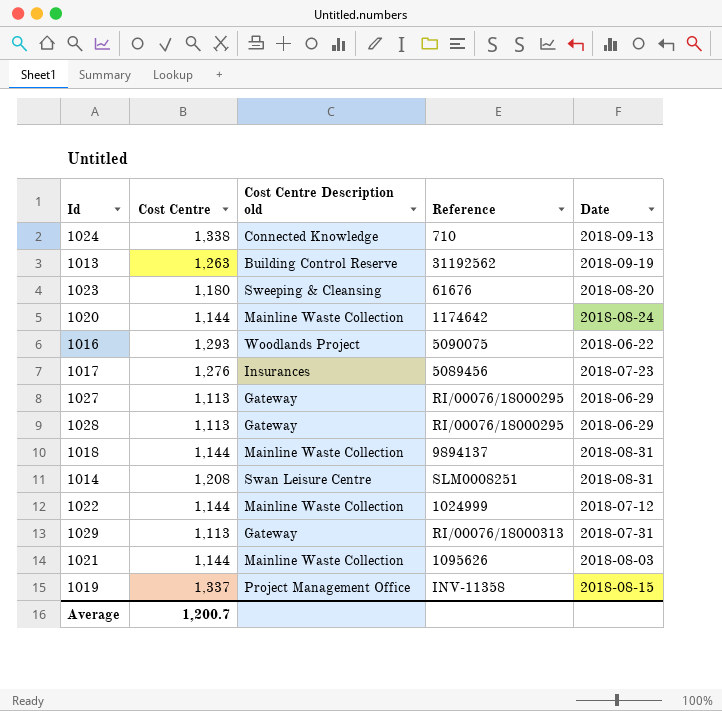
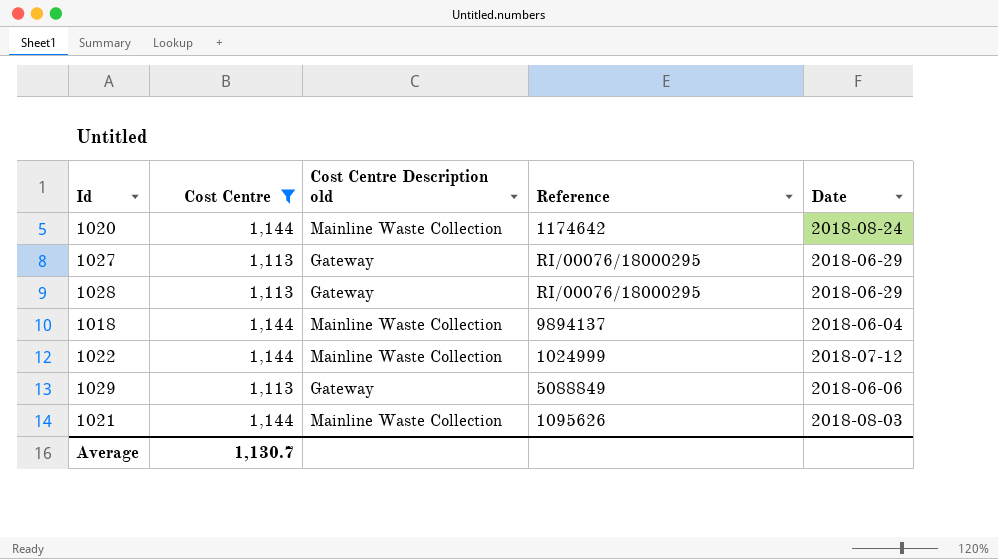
filter: none -> Cost Centre <= 1,144
1018 | Date: 2018-08-31 -> 2018-06-04
1029 | Reference: RI/00076/18000313 -> 5088849
1029 | Date: 2018-07-31 -> 2018-06-06
Average | Cost Centre: 1,200.7 -> 1,130.7

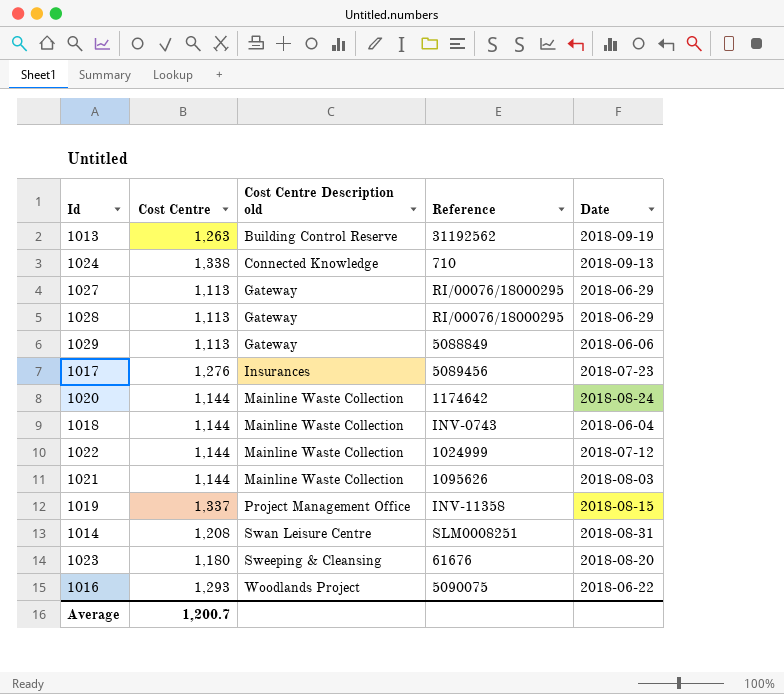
filter: Cost Centre <= 1,144 -> none
row order: none -> Cost Centre Description old ascending
1018 | Reference: 9894137 -> INV-0743
Average | Cost Centre: 1,130.7 -> 1,200.7

